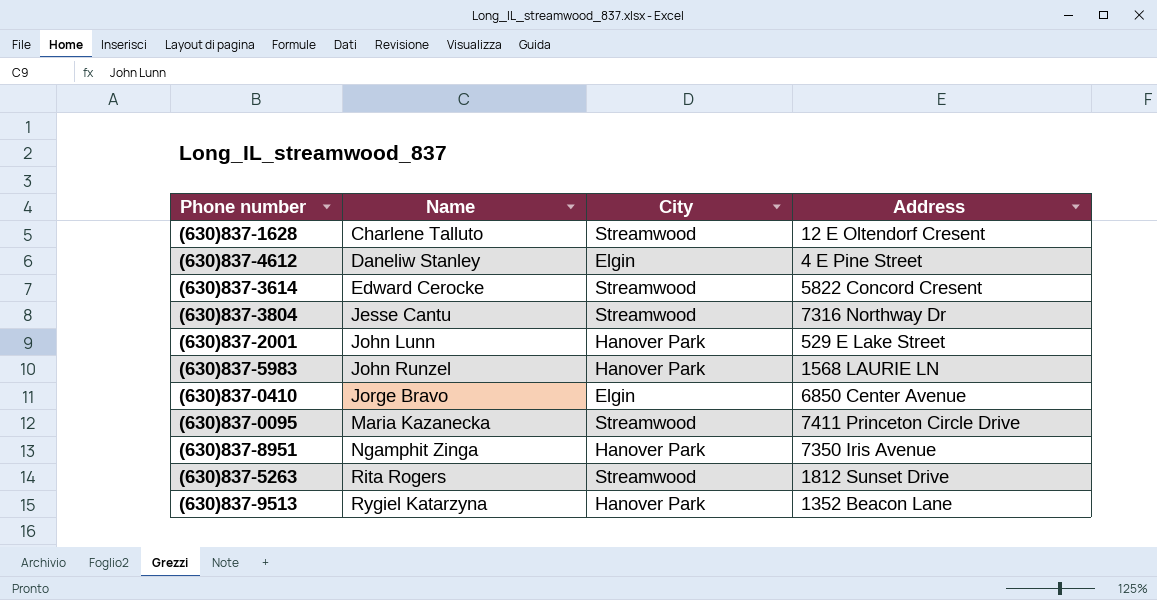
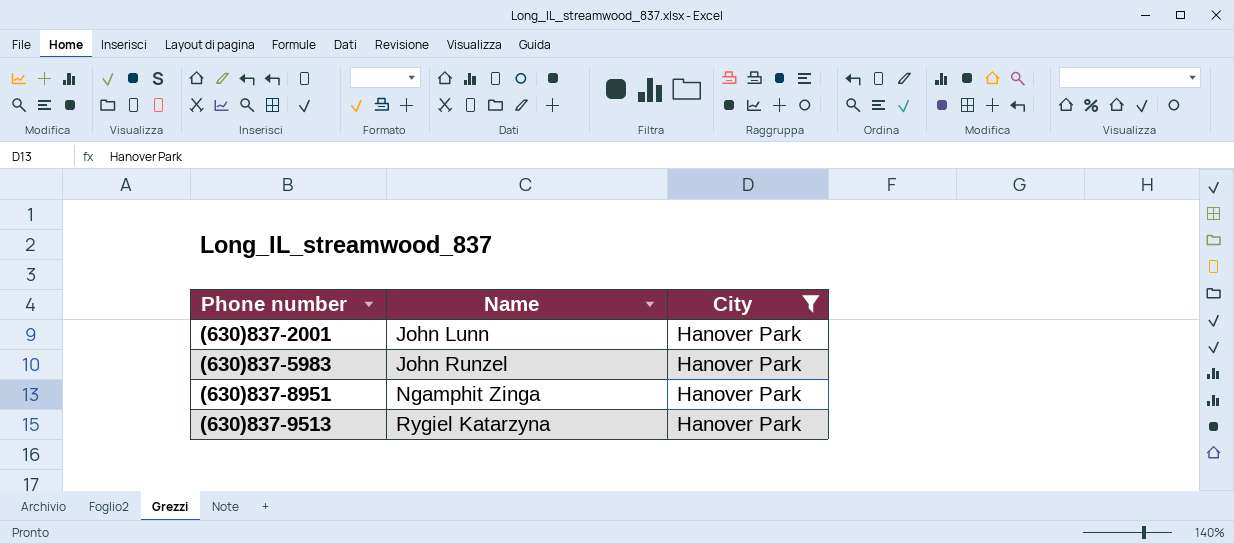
filter: none -> City = Hanover Park
column Address | position: 4 -> none

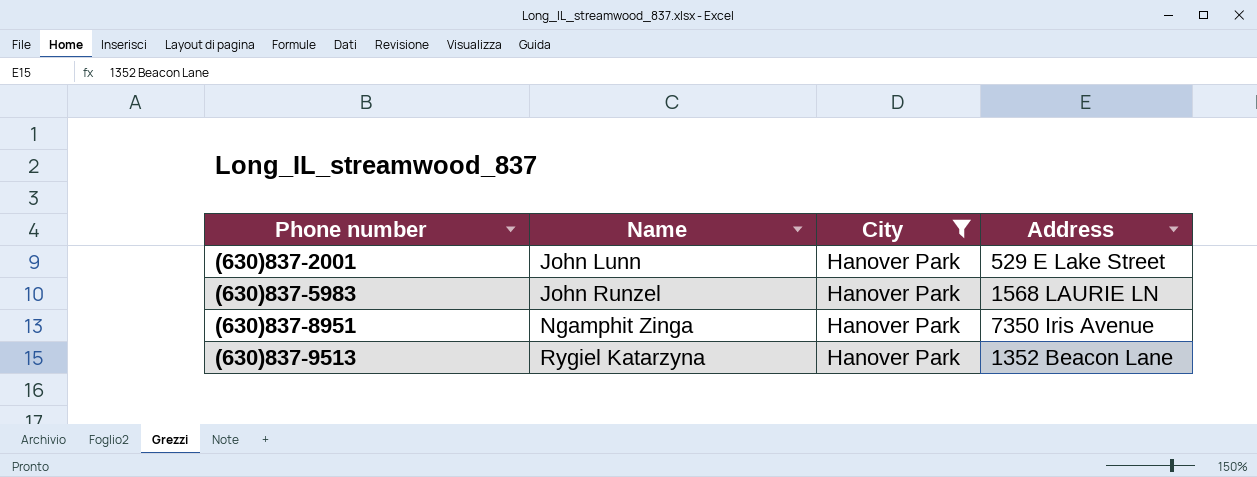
column Address | position: none -> 4

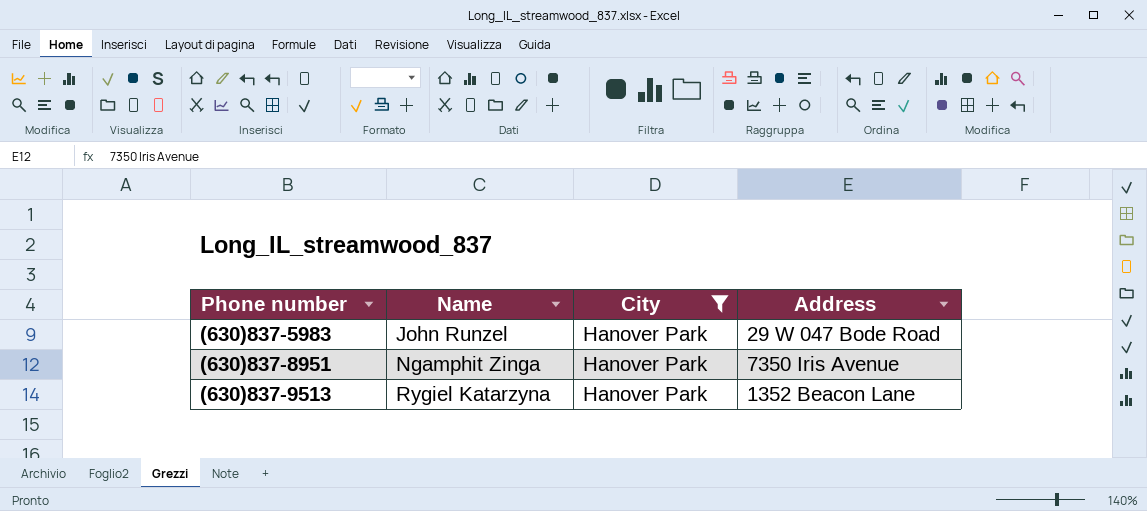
row (630)837-2001: John Lunn | Hanover Park | 529 E Lake Street -> none
(630)837-5983 | Address: 1568 LAURIE LN -> 29 W 047 Bode Road

